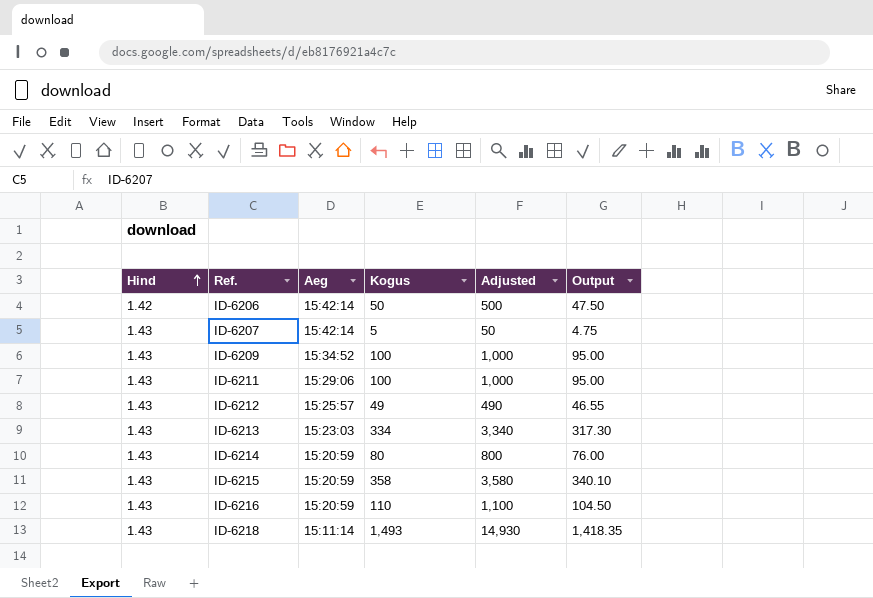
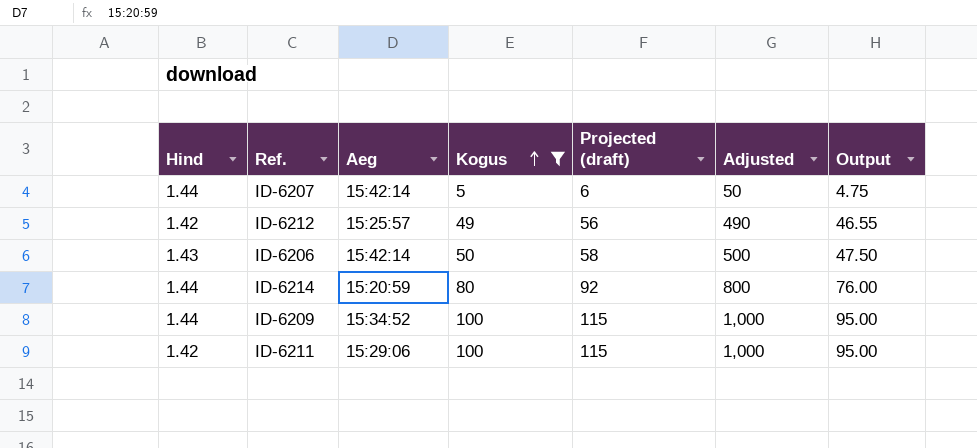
filter: none -> Kogus <= 100
row order: Hind ascending -> Kogus ascending
column Projected (draft) | formula: none -> [Kogus] * 1.15
ID-6207 | Hind: 1.43 -> 1.44
ID-6212 | Hind: 1.43 -> 1.42
ID-6206 | Hind: 1.42 -> 1.43
ID-6214 | Hind: 1.43 -> 1.44
ID-6209 | Hind: 1.43 -> 1.44
ID-6211 | Hind: 1.43 -> 1.42

